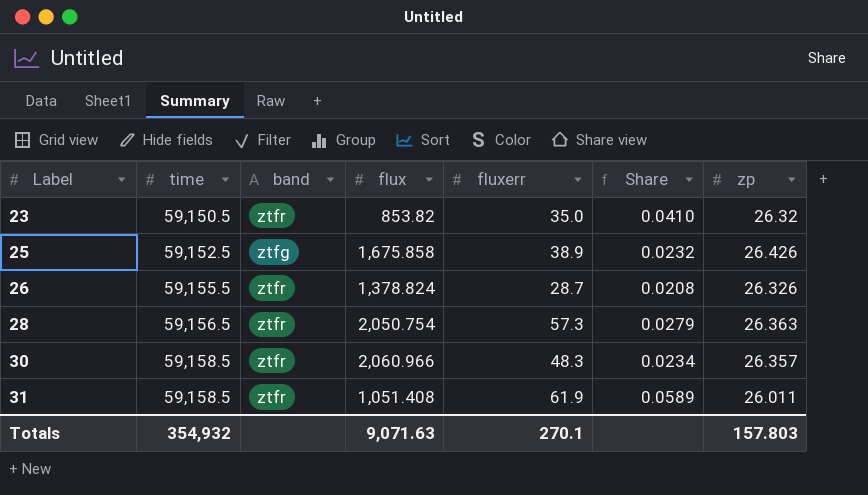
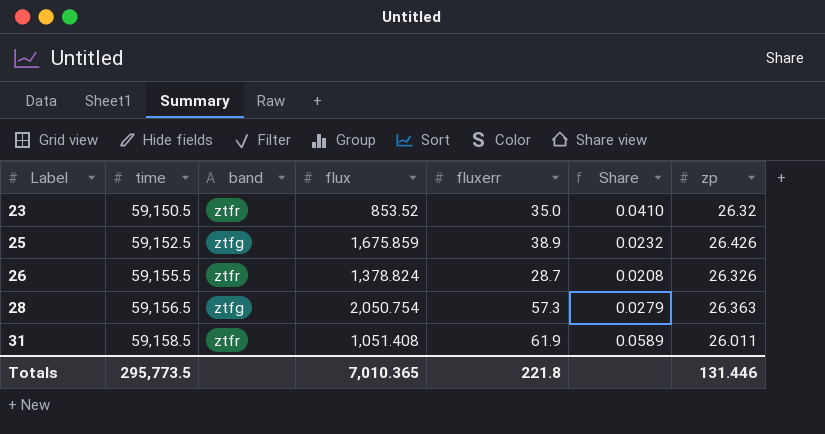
row 30: 59,158.5 | ztfr | 2,060.966 | 48.3 | 0.0234 | 26.357 -> none
23 | flux: 853.82 -> 853.52
25 | flux: 1,675.858 -> 1,675.859
28 | band: ztfr -> ztfg
Totals | time: 354,932 -> 295,773.5
Totals | flux: 9,071.63 -> 7,010.365
Totals | fluxerr: 270.1 -> 221.8
Totals | zp: 157.803 -> 131.446

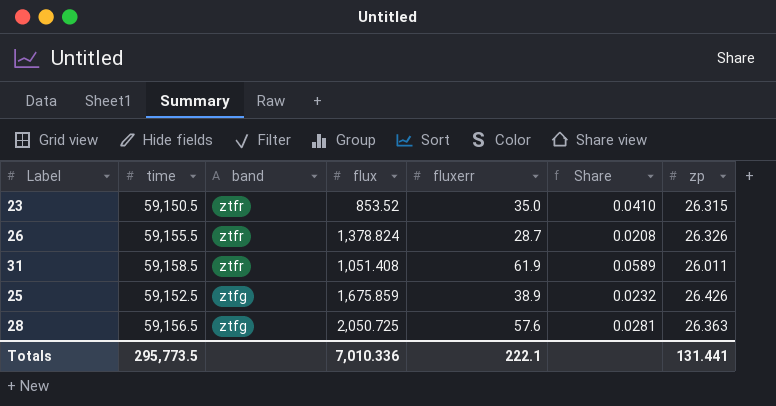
row order: Label ascending -> band descending
23 | zp: 26.32 -> 26.315
28 | flux: 2,050.754 -> 2,050.725
28 | fluxerr: 57.3 -> 57.6
28 | Share: 0.0279 -> 0.0281
Totals | flux: 7,010.365 -> 7,010.336
Totals | fluxerr: 221.8 -> 222.1
Totals | zp: 131.446 -> 131.441

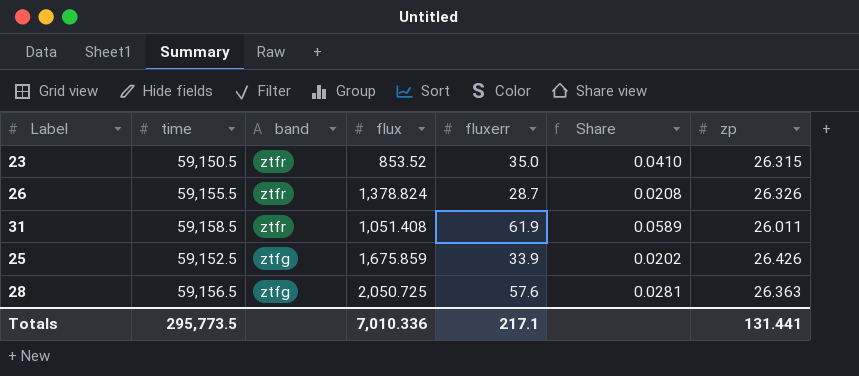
25 | fluxerr: 38.9 -> 33.9
25 | Share: 0.0232 -> 0.0202
Totals | fluxerr: 222.1 -> 217.1

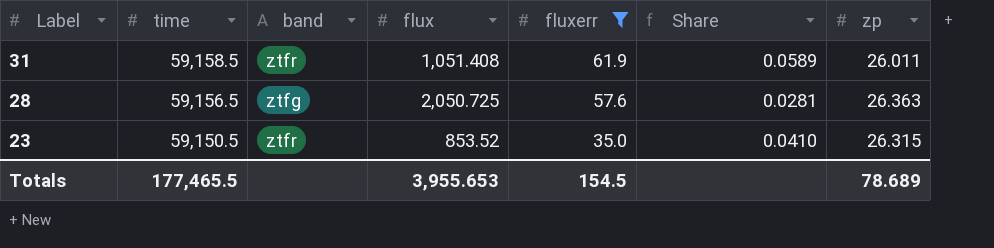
filter: none -> fluxerr >= 35.0
row order: band descending -> Label descending
Totals | time: 295,773.5 -> 177,465.5
Totals | flux: 7,010.336 -> 3,955.653
Totals | fluxerr: 217.1 -> 154.5
Totals | zp: 131.441 -> 78.689

